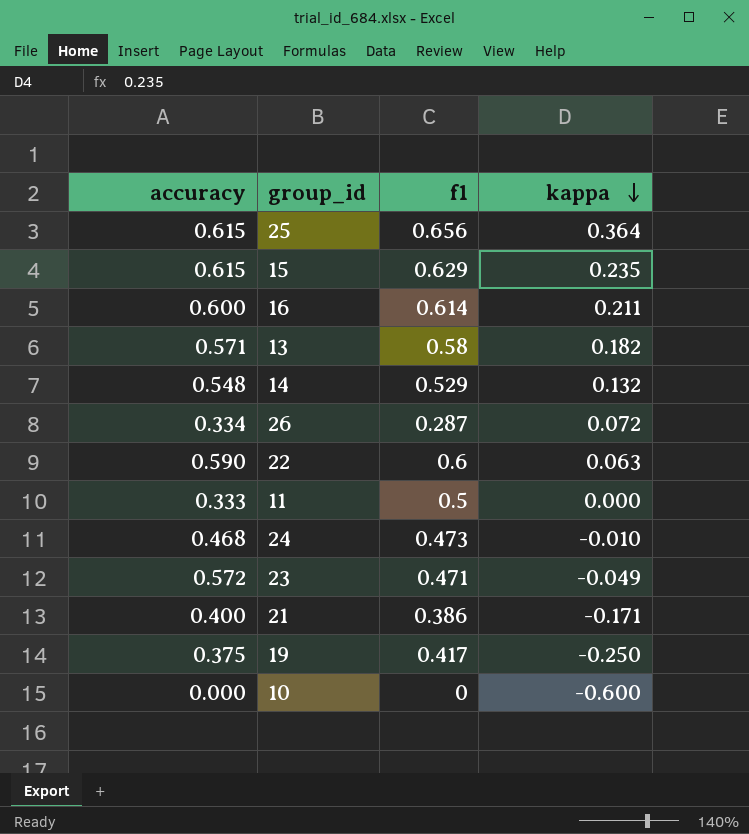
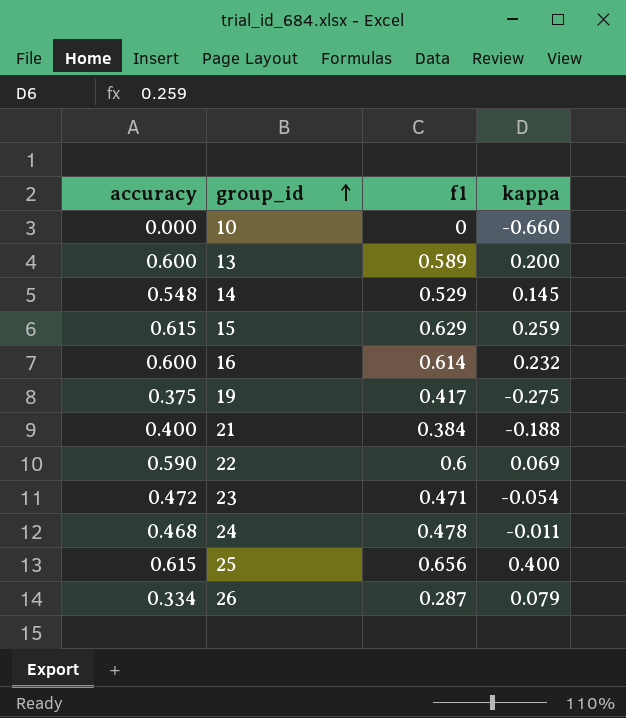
row order: kappa descending -> group_id ascending
row 11: 0.333 | 0.5 | 0.000 -> none
10 | kappa: -0.600 -> -0.660
13 | accuracy: 0.571 -> 0.600
13 | f1: 0.58 -> 0.589
13 | kappa: 0.182 -> 0.200
14 | kappa: 0.132 -> 0.145
15 | kappa: 0.235 -> 0.259
16 | kappa: 0.211 -> 0.232
19 | kappa: -0.250 -> -0.275
21 | f1: 0.386 -> 0.384
21 | kappa: -0.171 -> -0.188
22 | kappa: 0.063 -> 0.069
23 | accuracy: 0.572 -> 0.472
23 | kappa: -0.049 -> -0.054
24 | f1: 0.473 -> 0.478
24 | kappa: -0.010 -> -0.011
25 | kappa: 0.364 -> 0.400
26 | kappa: 0.072 -> 0.079

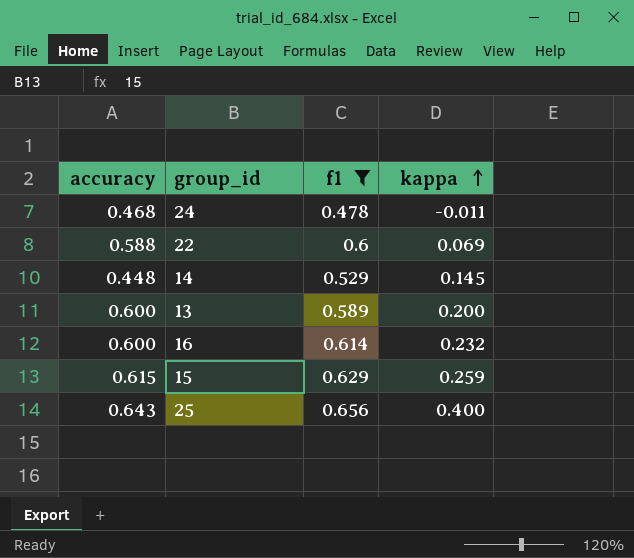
filter: none -> f1 >= 0.478
row order: group_id ascending -> kappa ascending
22 | accuracy: 0.590 -> 0.588
14 | accuracy: 0.548 -> 0.448
25 | accuracy: 0.615 -> 0.643

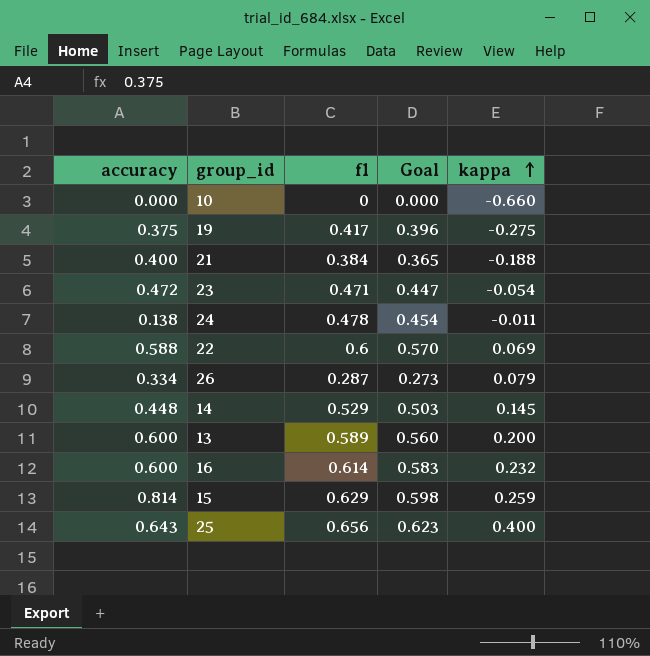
filter: f1 >= 0.478 -> none
column Goal | formula: none -> [f1] * 0.95
24 | accuracy: 0.468 -> 0.138
15 | accuracy: 0.615 -> 0.814

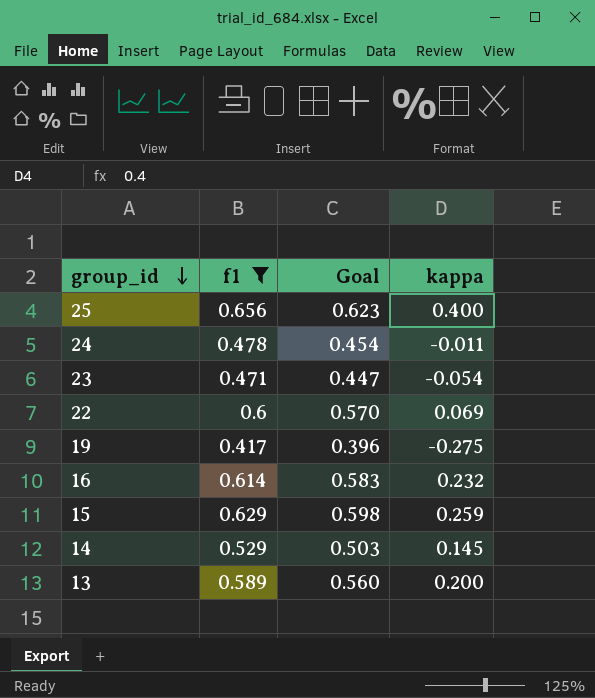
filter: none -> f1 >= 0.417
row order: kappa ascending -> group_id descending
column accuracy | position: 1 -> none

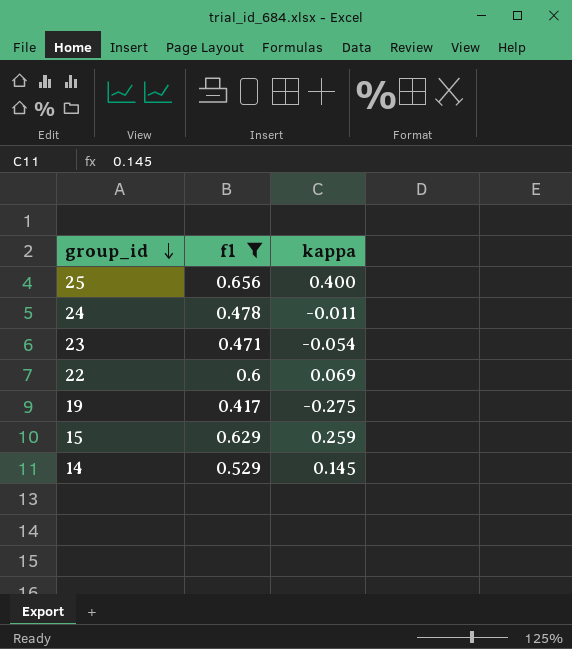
column Goal | formula: [f1] * 0.95 -> none
row 16: 0.614 | 0.583 | 0.232 -> none
row 13: 0.589 | 0.560 | 0.200 -> none

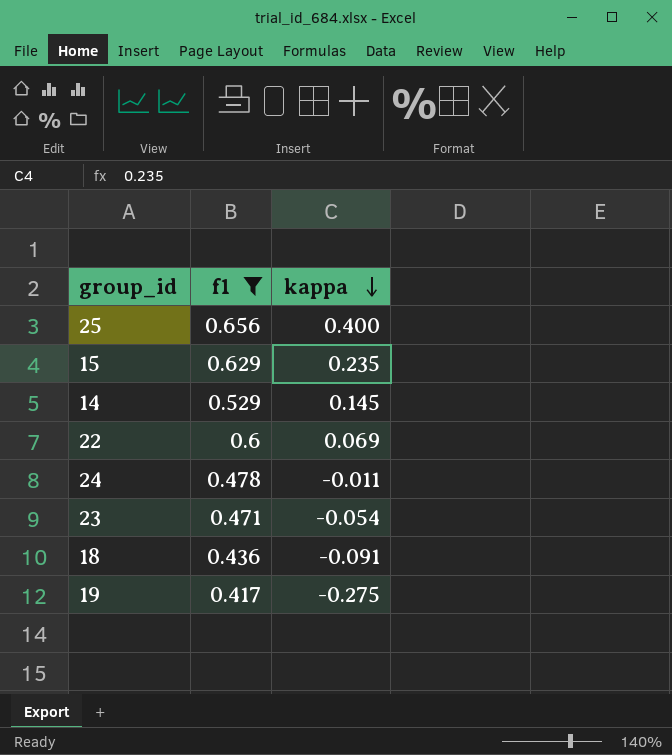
row order: group_id descending -> kappa descending
15 | kappa: 0.259 -> 0.235
row 18: none -> 0.436 | -0.091

